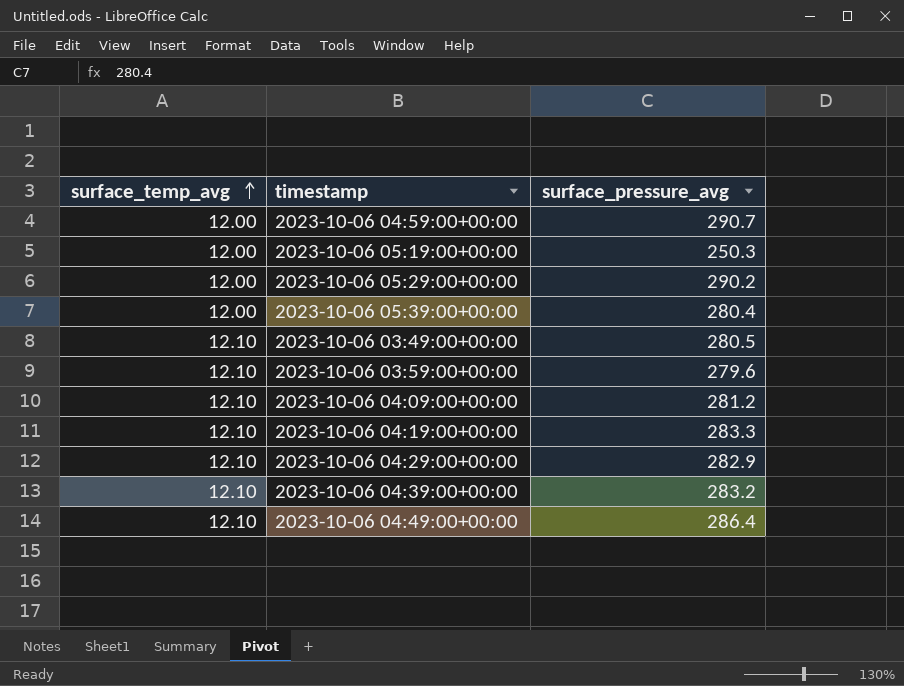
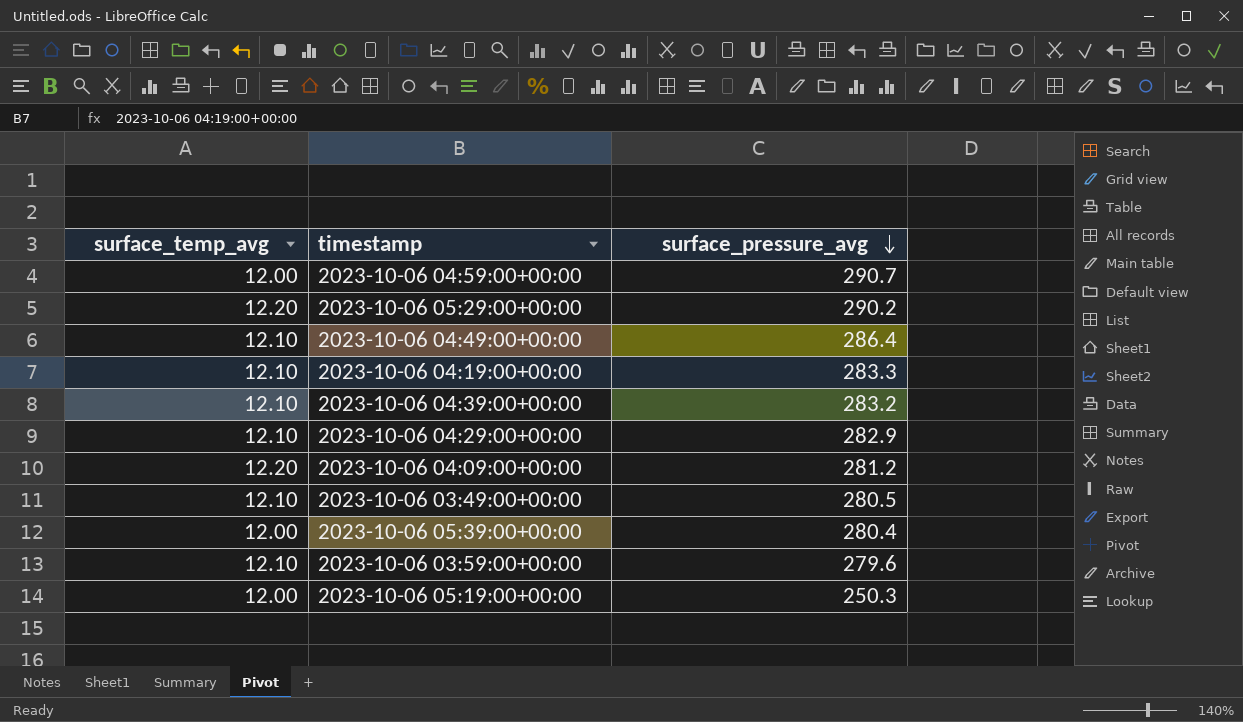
row order: surface_temp_avg ascending -> surface_pressure_avg descending
2023-10-06 05:29:00+00:00 | surface_temp_avg: 12.00 -> 12.20
2023-10-06 04:09:00+00:00 | surface_temp_avg: 12.10 -> 12.20

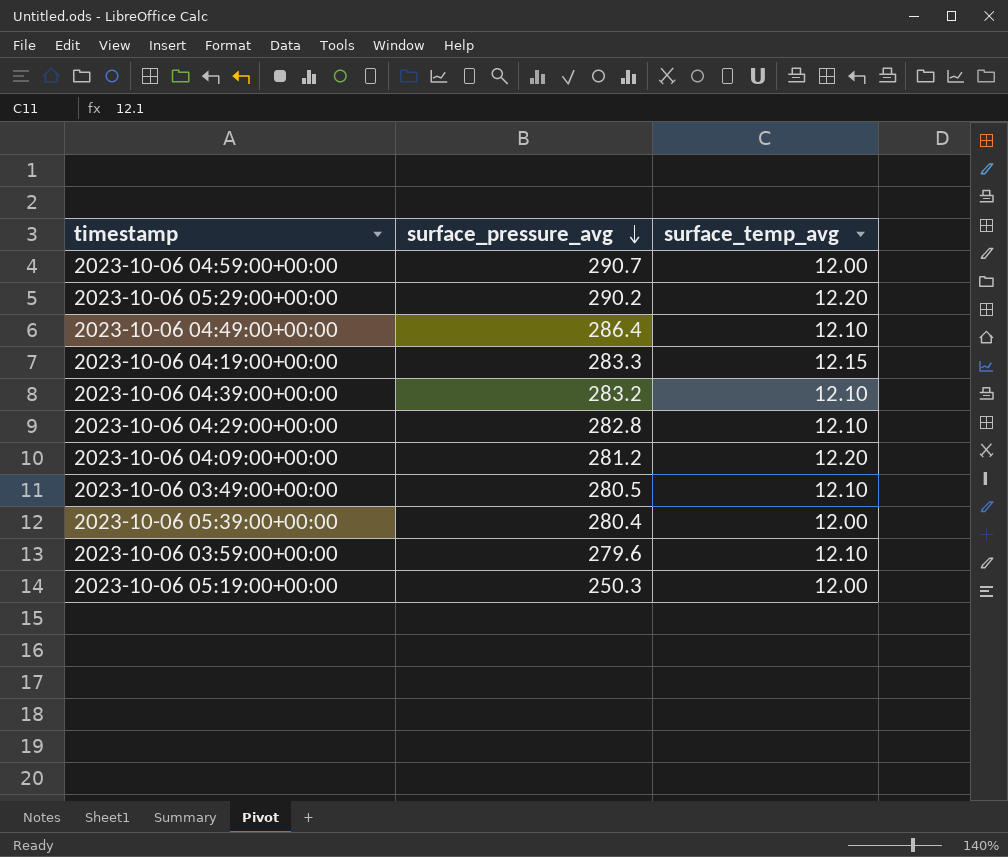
column surface_temp_avg | position: 1 -> 3
2023-10-06 04:19:00+00:00 | surface_temp_avg: 12.10 -> 12.15
2023-10-06 04:29:00+00:00 | surface_pressure_avg: 282.9 -> 282.8

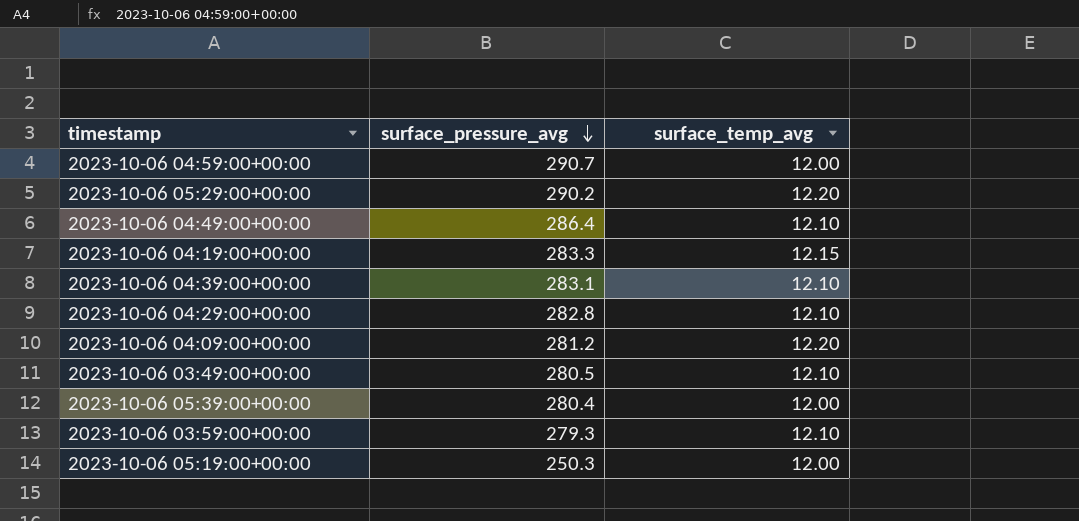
2023-10-06 04:39:00+00:00 | surface_pressure_avg: 283.2 -> 283.1
2023-10-06 03:59:00+00:00 | surface_pressure_avg: 279.6 -> 279.3

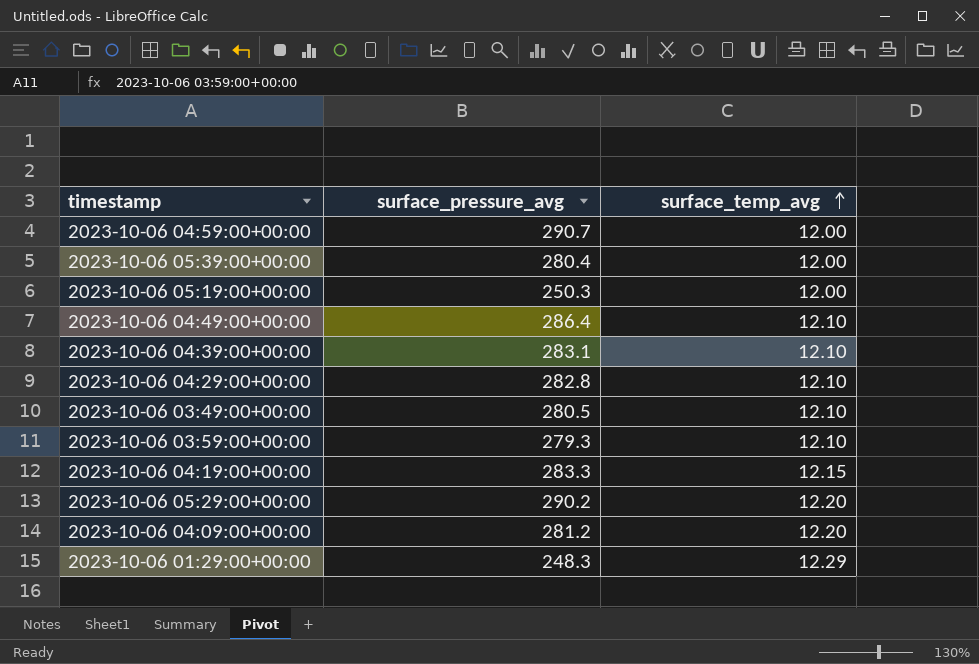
row order: surface_pressure_avg descending -> surface_temp_avg ascending
row 2023-10-06 01:29:00+00:00: none -> 248.3 | 12.29

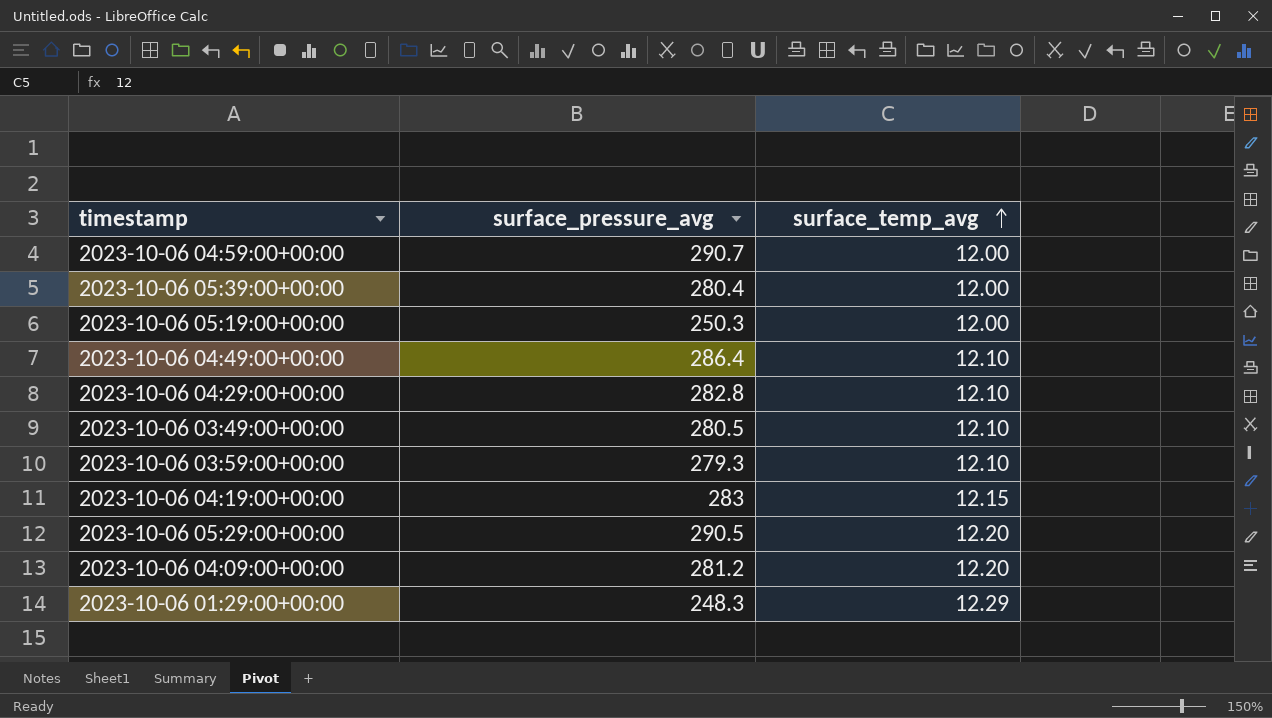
row 2023-10-06 04:39:00+00:00: 283.1 | 12.10 -> none
2023-10-06 04:19:00+00:00 | surface_pressure_avg: 283.3 -> 283
2023-10-06 05:29:00+00:00 | surface_pressure_avg: 290.2 -> 290.5

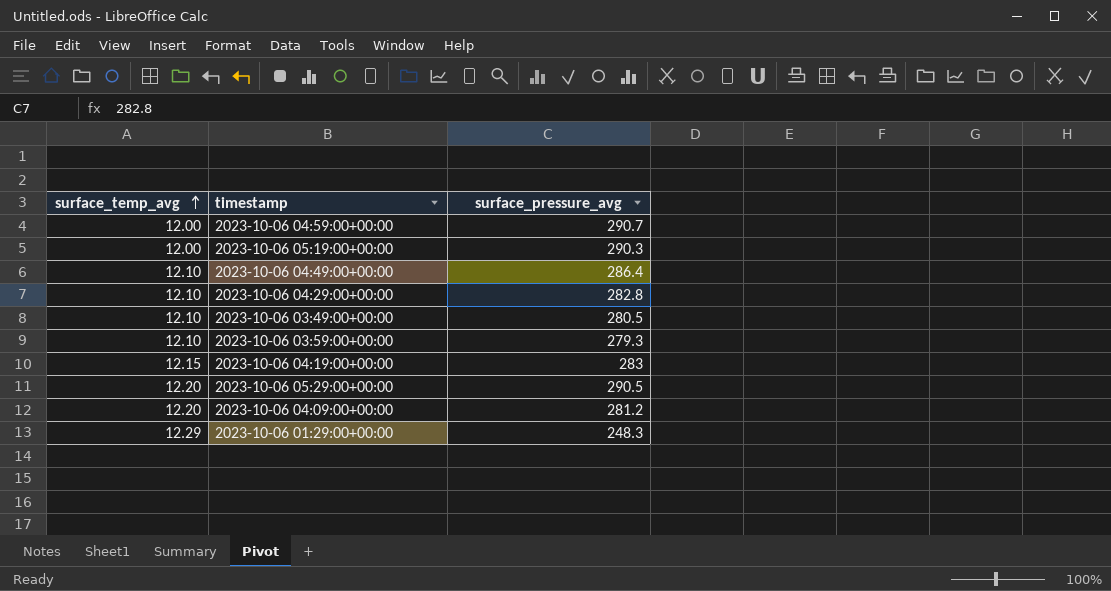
column surface_temp_avg | position: 3 -> 1
row 2023-10-06 05:39:00+00:00: 280.4 | 12.00 -> none
2023-10-06 05:19:00+00:00 | surface_pressure_avg: 250.3 -> 290.3

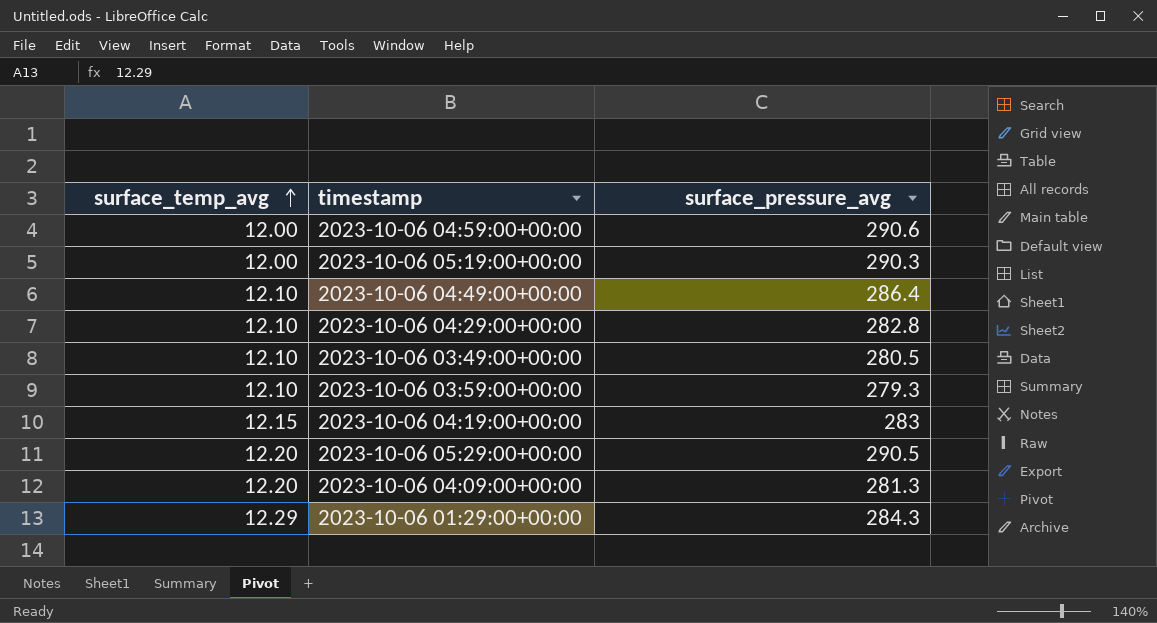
2023-10-06 04:59:00+00:00 | surface_pressure_avg: 290.7 -> 290.6
2023-10-06 04:09:00+00:00 | surface_pressure_avg: 281.2 -> 281.3
2023-10-06 01:29:00+00:00 | surface_pressure_avg: 248.3 -> 284.3

